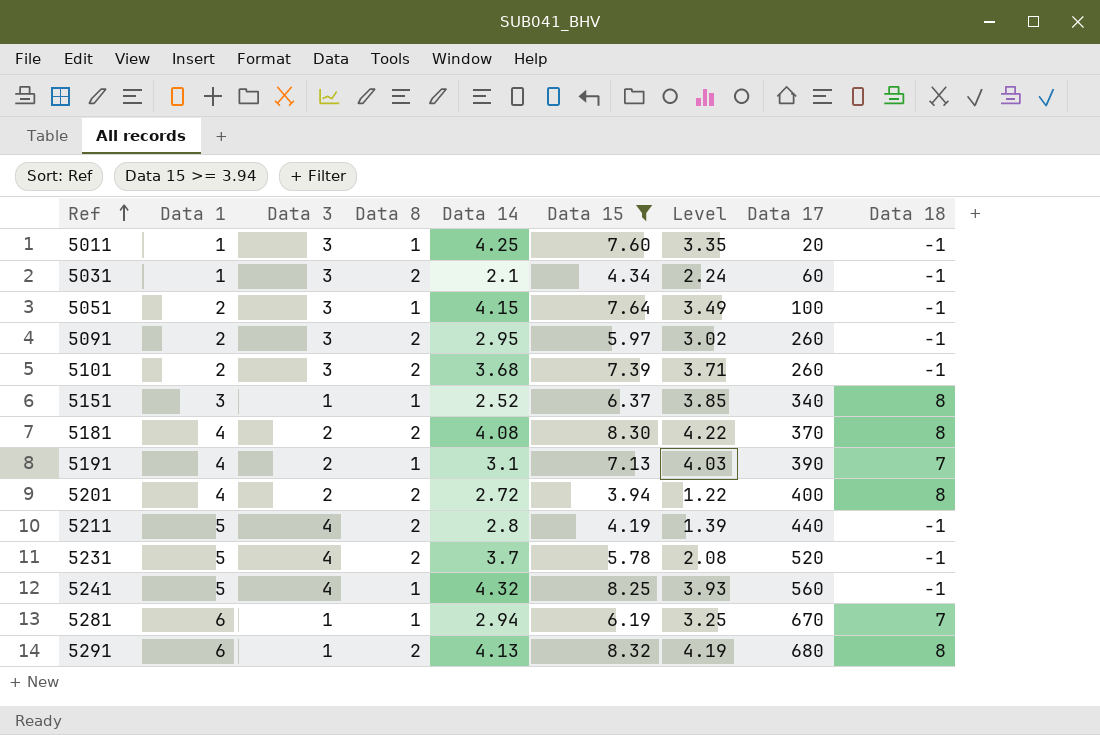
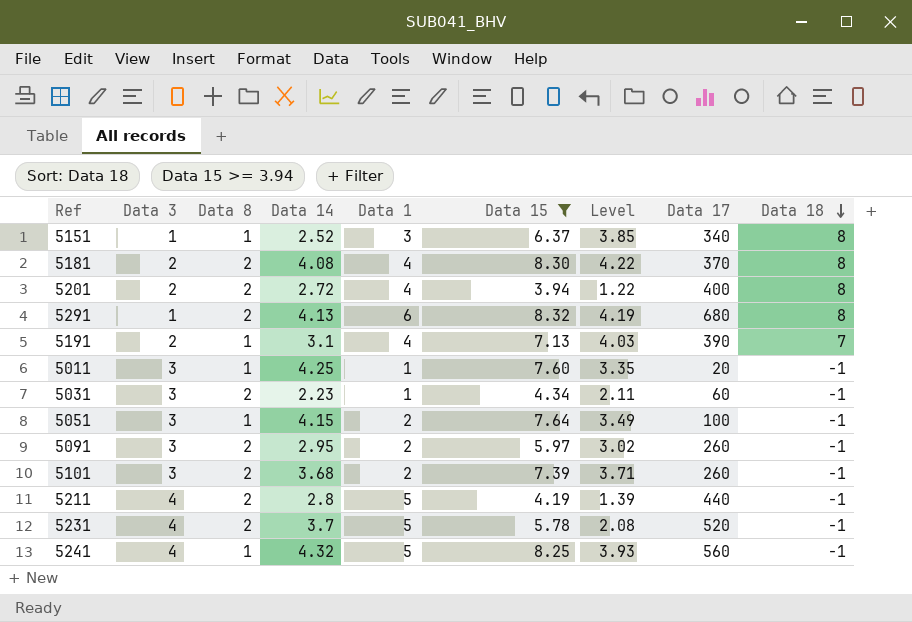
row order: Ref ascending -> Data 18 descending
column Data 1 | position: 2 -> 5
row 5281: 6 | 1 | 1 | 2.94 | 6.19 | 3.25 | 670 | 7 -> none
5031 | Data 14: 2.1 -> 2.23
5031 | Level: 2.24 -> 2.11

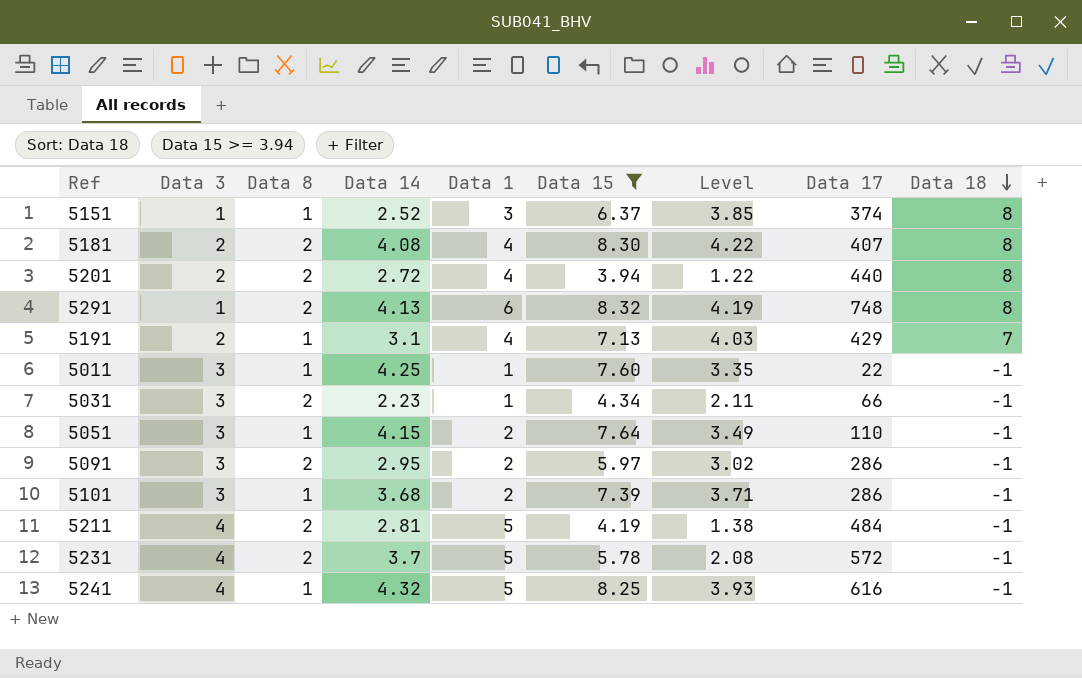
5151 | Data 17: 340 -> 374
5181 | Data 17: 370 -> 407
5201 | Data 17: 400 -> 440
5291 | Data 17: 680 -> 748
5191 | Data 17: 390 -> 429
5011 | Data 17: 20 -> 22
5031 | Data 17: 60 -> 66
5051 | Data 17: 100 -> 110
5091 | Data 17: 260 -> 286
5101 | Data 8: 2 -> 1
5101 | Data 17: 260 -> 286
5211 | Data 14: 2.8 -> 2.81
5211 | Level: 1.39 -> 1.38
5211 | Data 17: 440 -> 484
5231 | Data 17: 520 -> 572
5241 | Data 17: 560 -> 616

